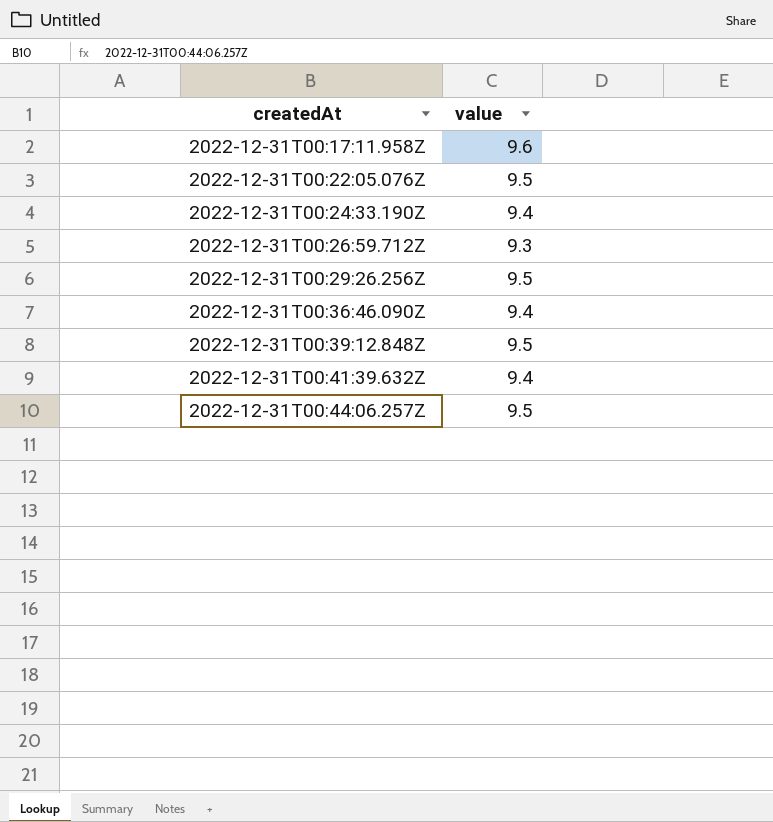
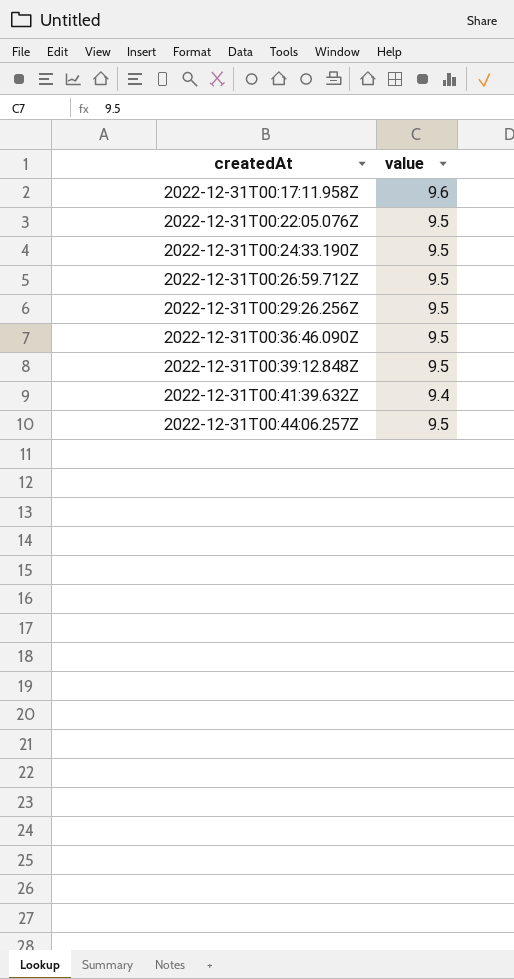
2022-12-31T00:24:33.190Z | value: 9.4 -> 9.5
2022-12-31T00:26:59.712Z | value: 9.3 -> 9.5
2022-12-31T00:36:46.090Z | value: 9.4 -> 9.5

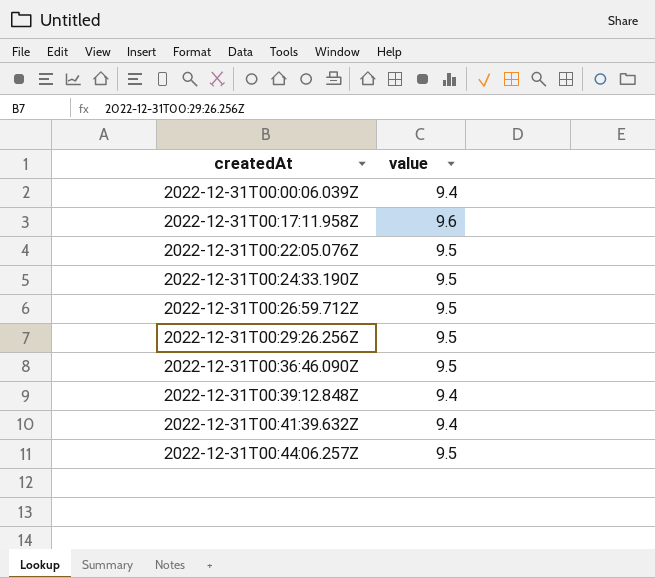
row 2022-12-31T00:00:06.039Z: none -> 9.4
2022-12-31T00:39:12.848Z | value: 9.5 -> 9.4

